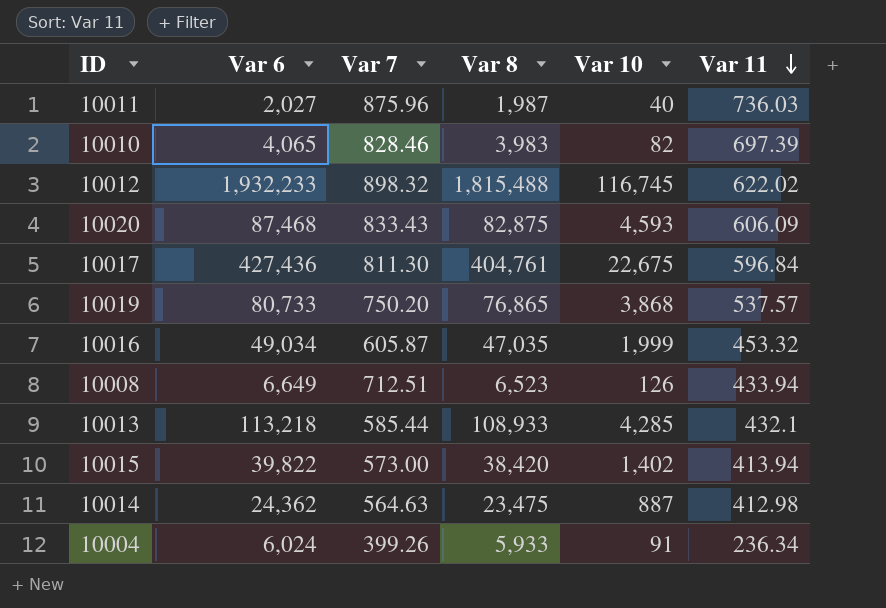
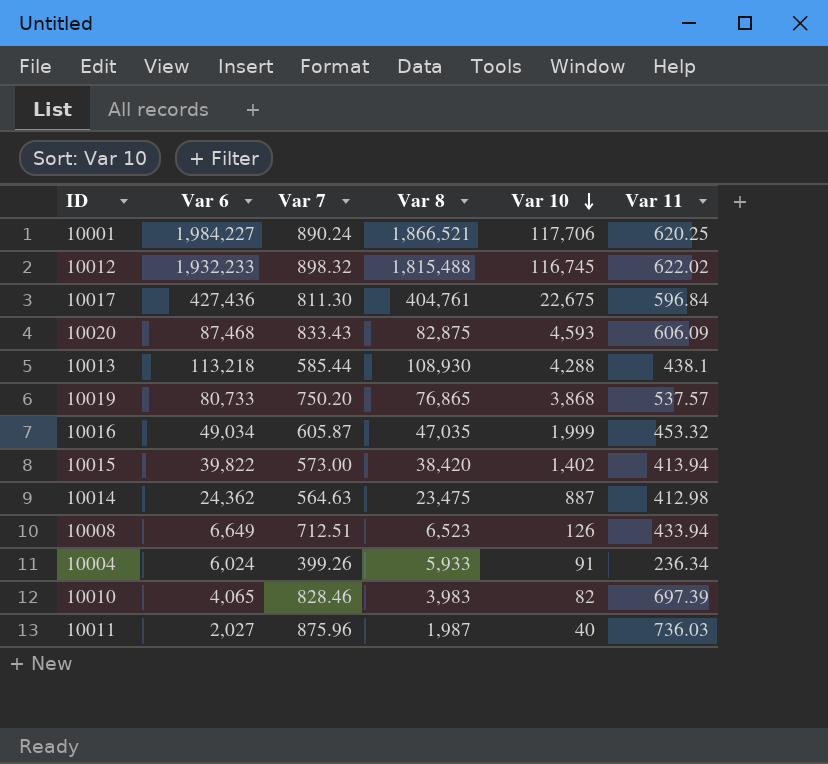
row order: Var 11 descending -> Var 10 descending
row 10001: none -> 1,984,227 | 890.24 | 1,866,521 | 117,706 | 620.25
10013 | Var 8: 108,933 -> 108,930
10013 | Var 10: 4,285 -> 4,288
10013 | Var 11: 432.1 -> 438.1

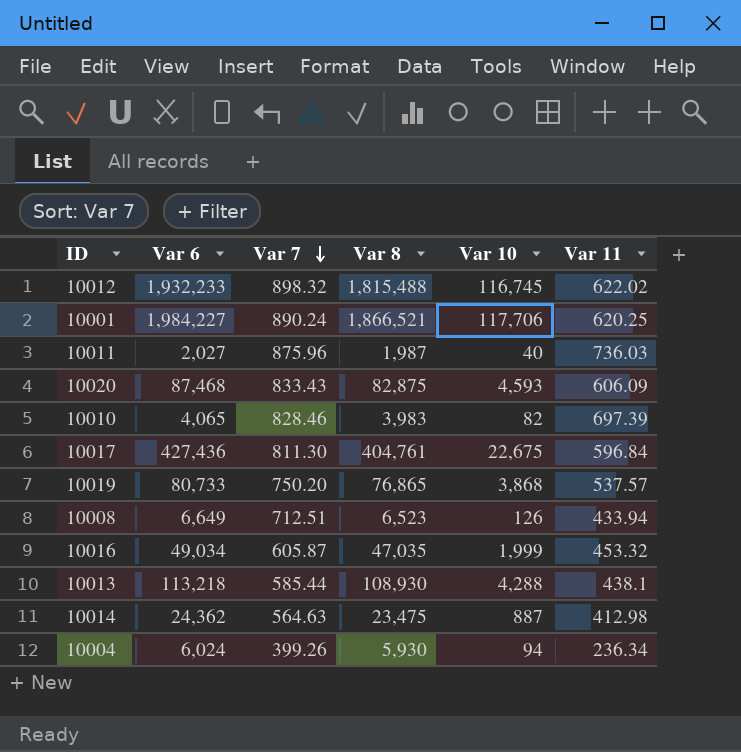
row order: Var 10 descending -> Var 7 descending
row 10015: 39,822 | 573.00 | 38,420 | 1,402 | 413.94 -> none
10004 | Var 8: 5,933 -> 5,930
10004 | Var 10: 91 -> 94

